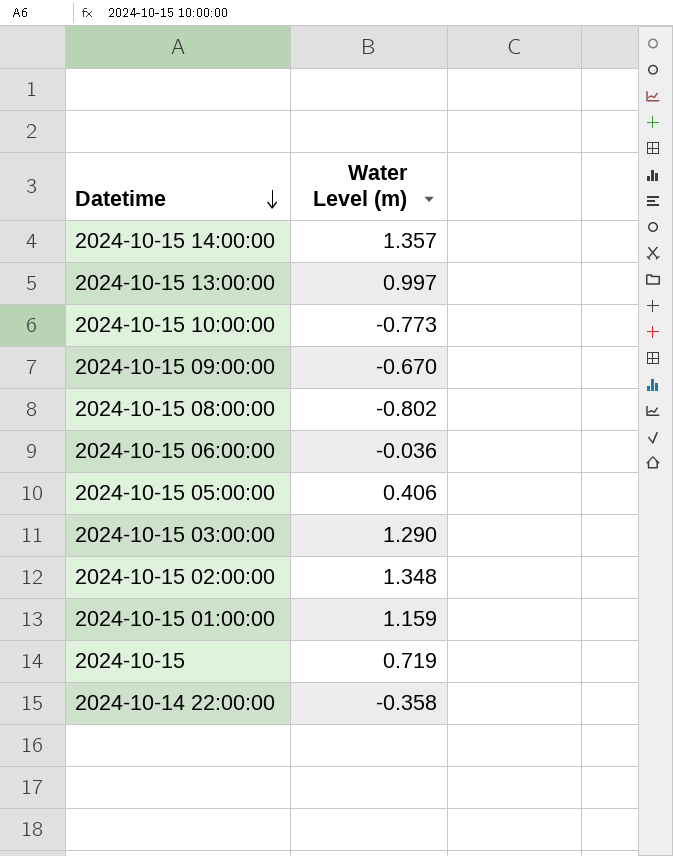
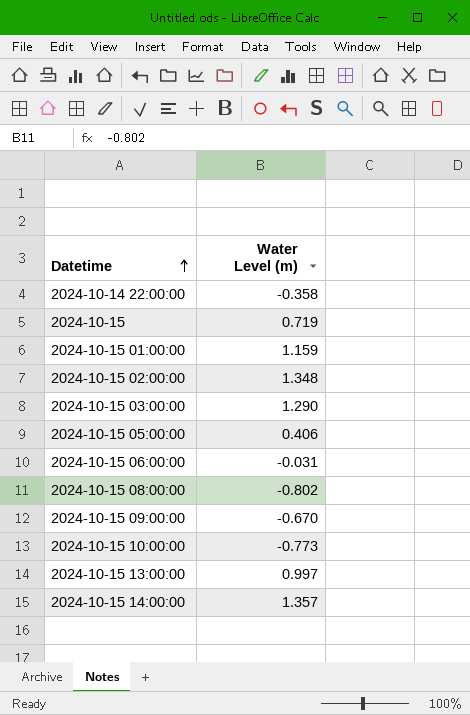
row order: Datetime descending -> Datetime ascending
2024-10-15 06:00:00 | Water Level (m): -0.036 -> -0.031

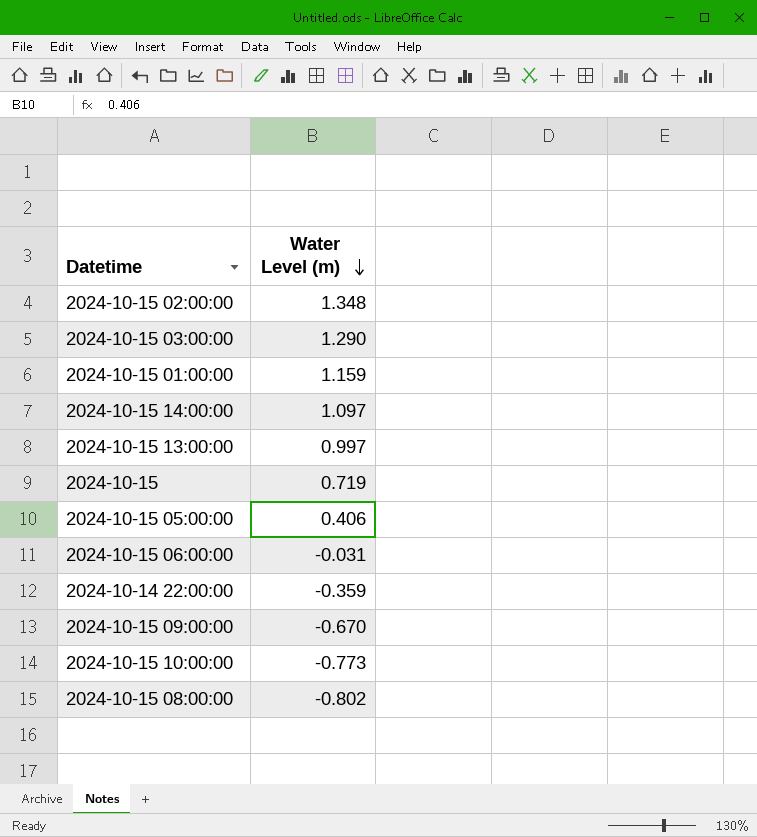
row order: Datetime ascending -> Water Level (m) descending
2024-10-15 14:00:00 | Water Level (m): 1.357 -> 1.097
2024-10-14 22:00:00 | Water Level (m): -0.358 -> -0.359

